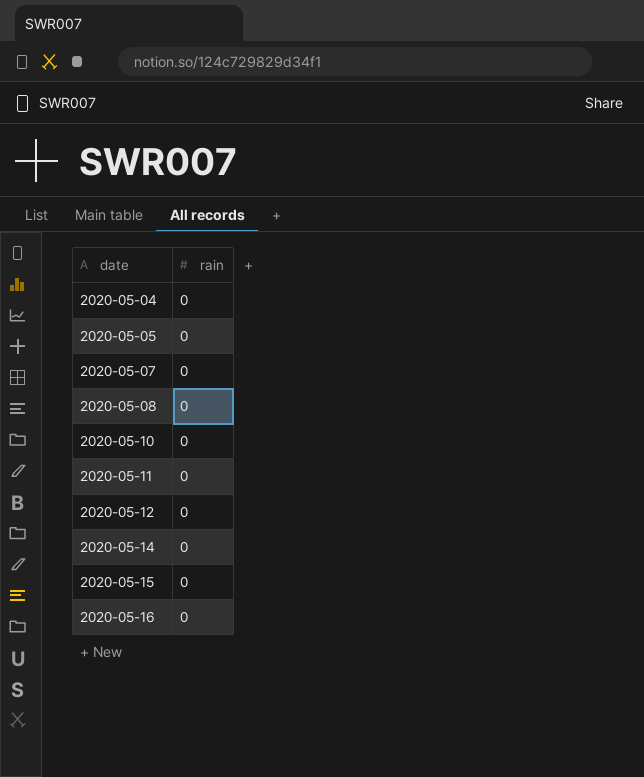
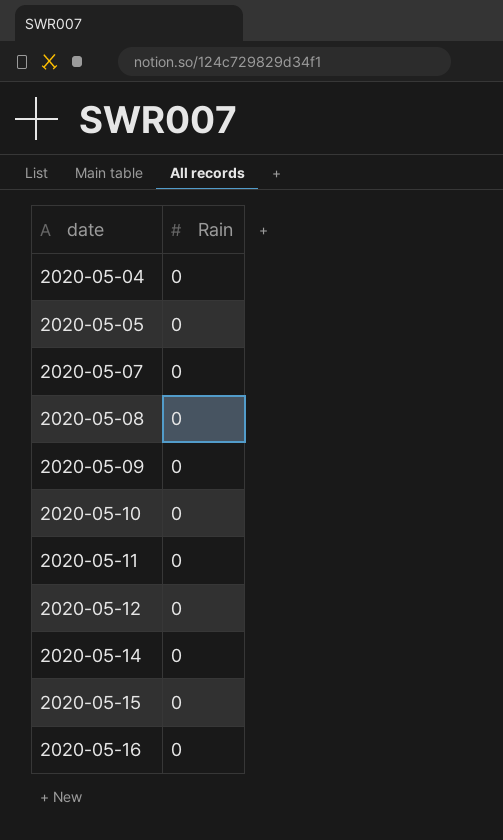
column name: rain -> Rain
row 2020-05-09: none -> 0

